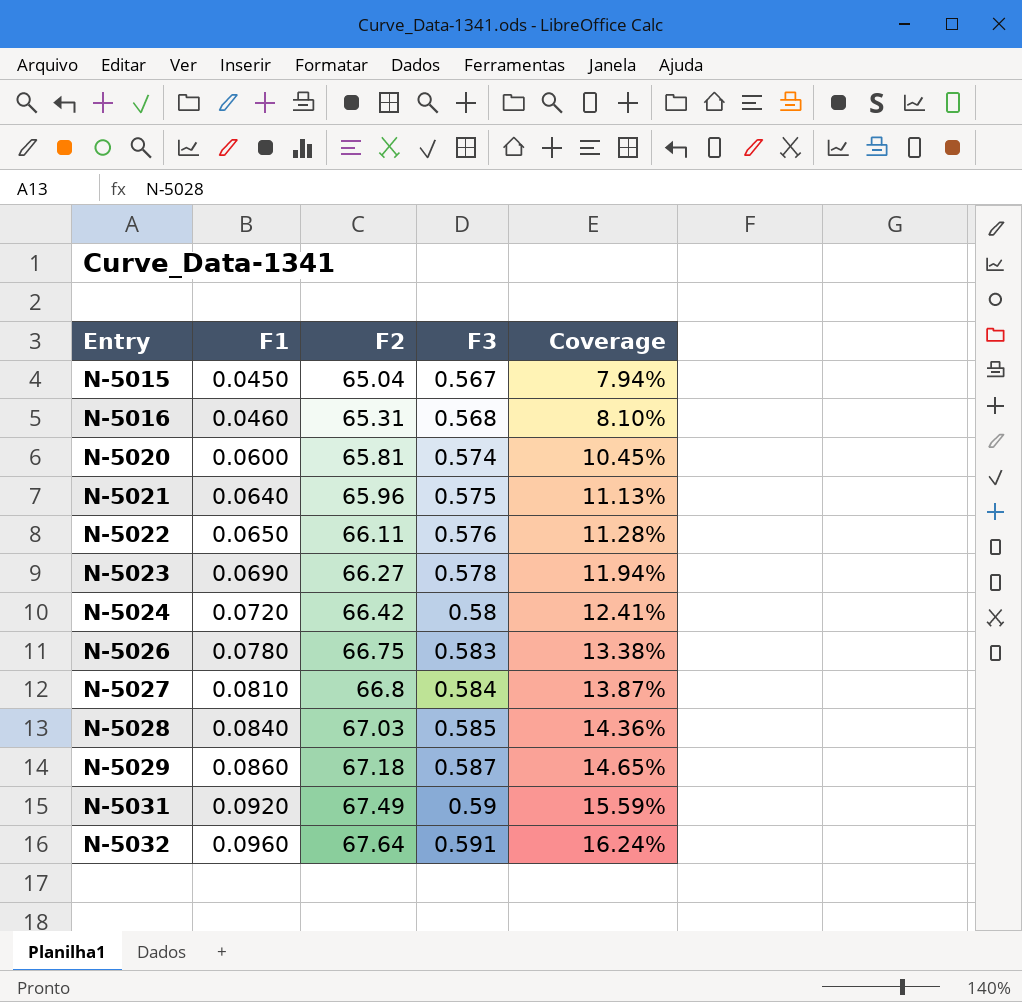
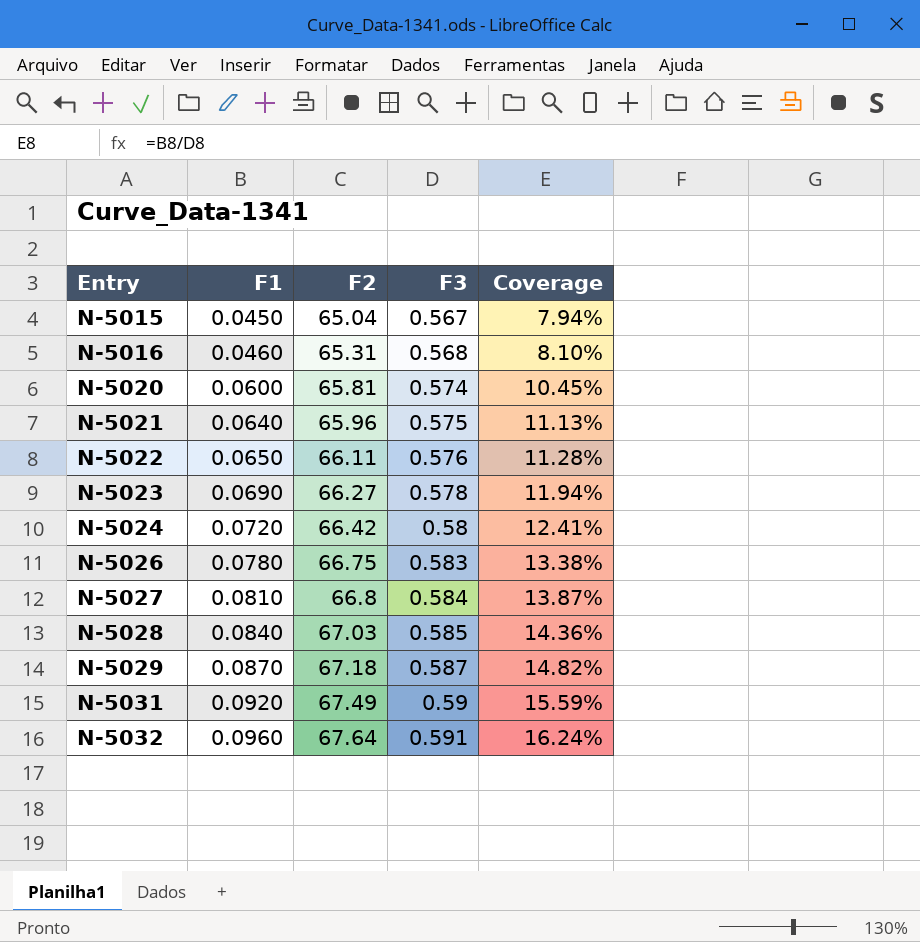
N-5029 | F1: 0.0860 -> 0.0870
N-5029 | Coverage: 14.65% -> 14.82%

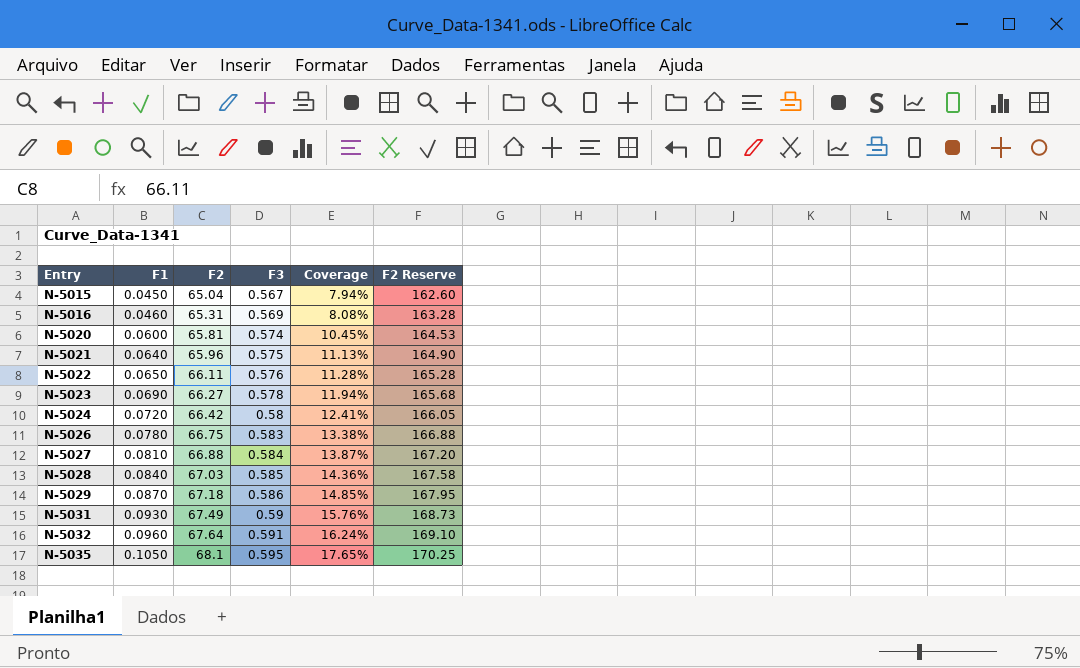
column F2 Reserve | formula: none -> [F2] * 2.5
N-5016 | F3: 0.568 -> 0.569
N-5016 | Coverage: 8.10% -> 8.08%
N-5027 | F2: 66.8 -> 66.88
N-5029 | F3: 0.587 -> 0.586
N-5029 | Coverage: 14.82% -> 14.85%
N-5031 | F1: 0.0920 -> 0.0930
N-5031 | Coverage: 15.59% -> 15.76%
row N-5035: none -> 0.1050 | 68.1 | 0.595 | 17.65% | 170.25

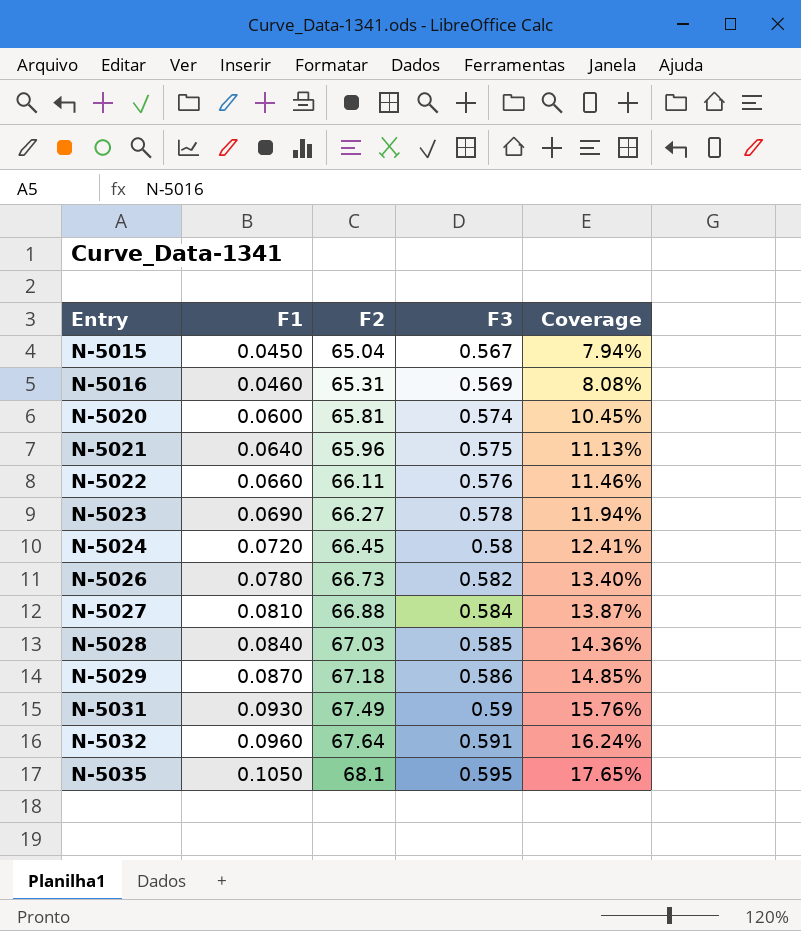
column F2 Reserve | formula: [F2] * 2.5 -> none
N-5022 | F1: 0.0650 -> 0.0660
N-5022 | Coverage: 11.28% -> 11.46%
N-5024 | F2: 66.42 -> 66.45
N-5026 | F2: 66.75 -> 66.73
N-5026 | F3: 0.583 -> 0.582
N-5026 | Coverage: 13.38% -> 13.40%

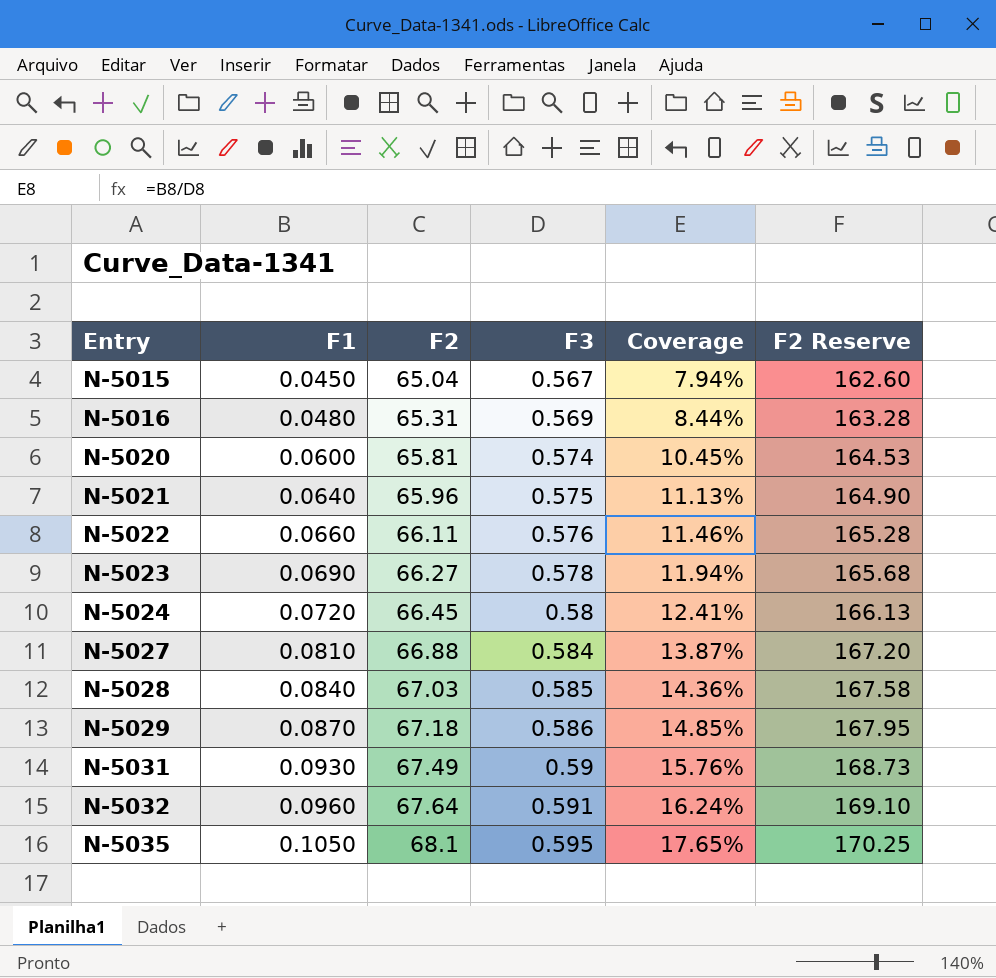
column F2 Reserve | formula: none -> [F2] * 2.5
row N-5026: 0.0780 | 66.73 | 0.582 | 13.40% -> none
N-5016 | F1: 0.0460 -> 0.0480
N-5016 | Coverage: 8.08% -> 8.44%

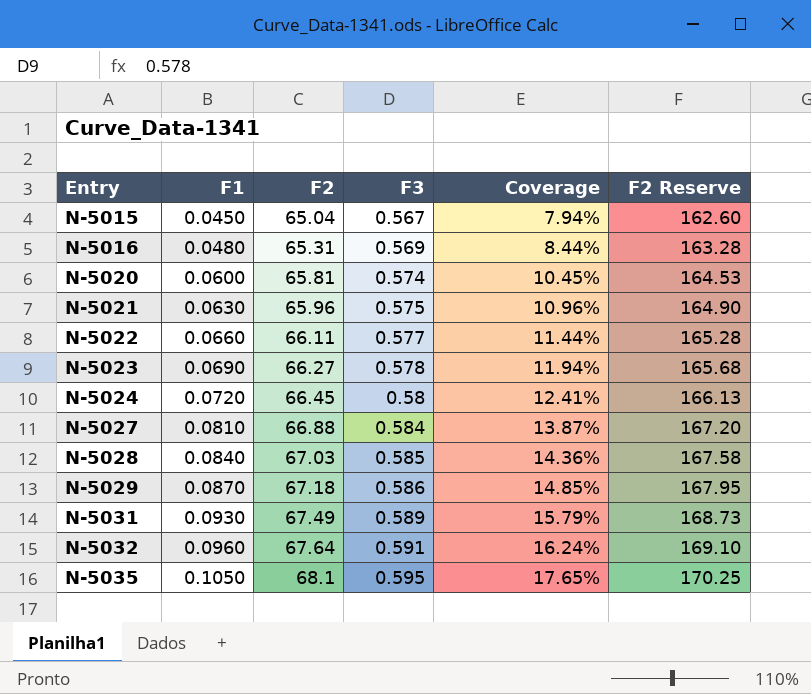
N-5021 | F1: 0.0640 -> 0.0630
N-5021 | Coverage: 11.13% -> 10.96%
N-5022 | F3: 0.576 -> 0.577
N-5022 | Coverage: 11.46% -> 11.44%
N-5031 | F3: 0.59 -> 0.589
N-5031 | Coverage: 15.76% -> 15.79%

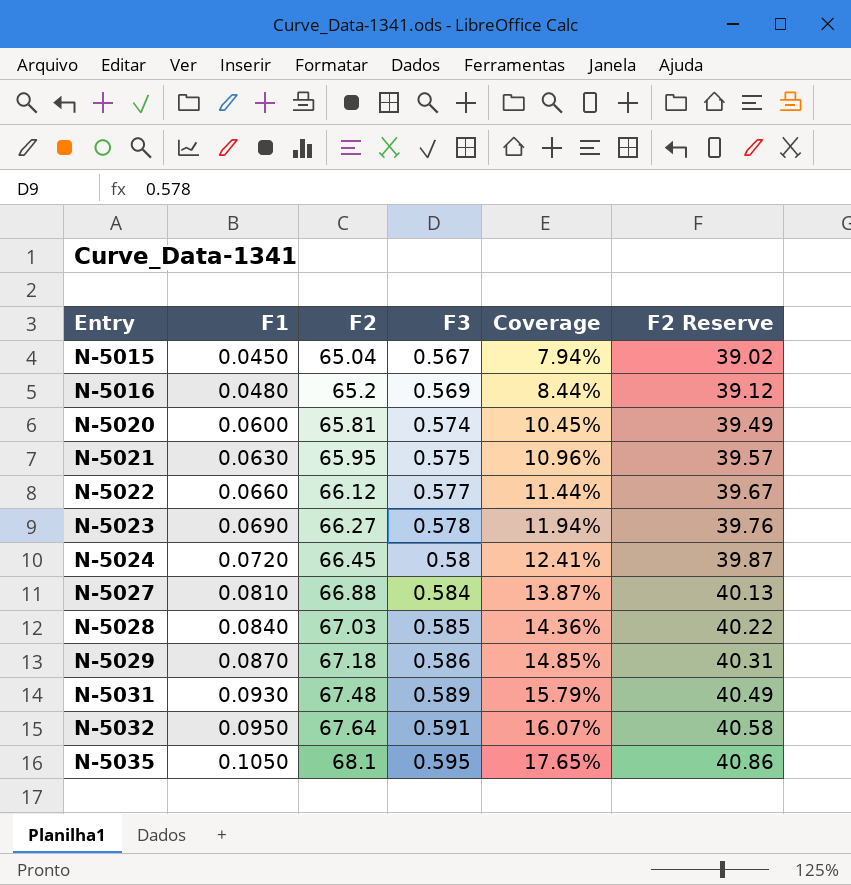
column F2 Reserve | formula: [F2] * 2.5 -> [F2] * 0.6
N-5016 | F2: 65.31 -> 65.2
N-5021 | F2: 65.96 -> 65.95
N-5022 | F2: 66.11 -> 66.12
N-5031 | F2: 67.49 -> 67.48
N-5032 | F1: 0.0960 -> 0.0950
N-5032 | Coverage: 16.24% -> 16.07%

